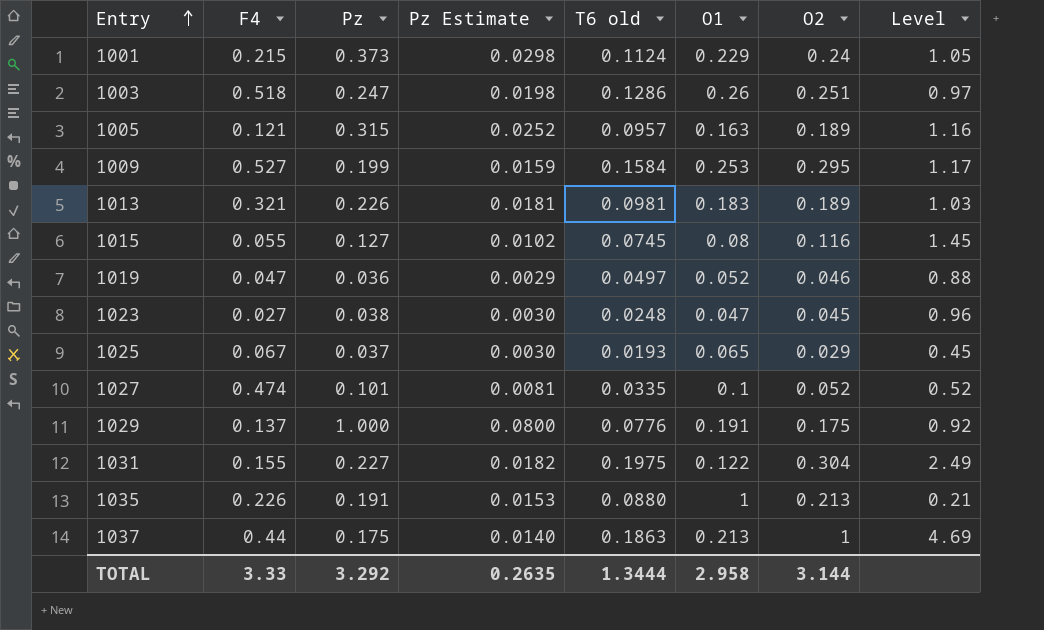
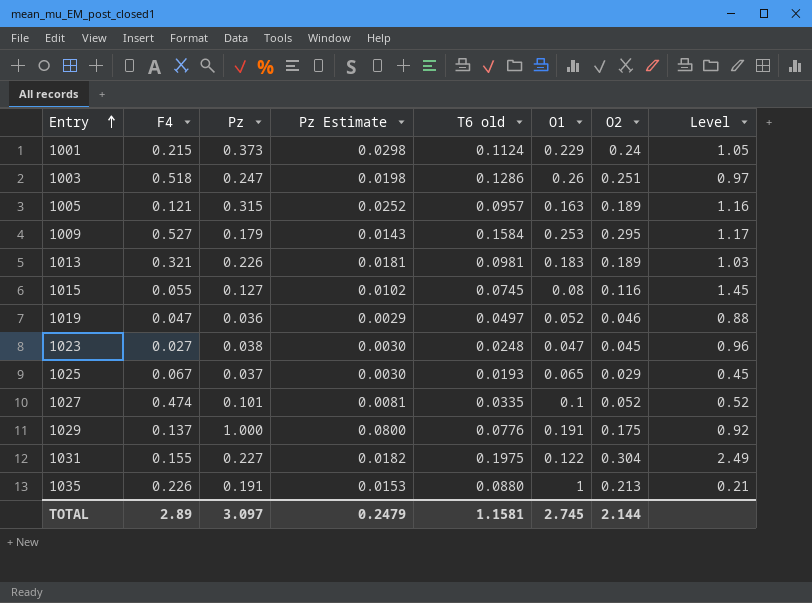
row 1037: 0.44 | 0.175 | 0.0140 | 0.1863 | 0.213 | 1 | 4.69 -> none
1009 | Pz: 0.199 -> 0.179
1009 | Pz Estimate: 0.0159 -> 0.0143
TOTAL | F4: 3.33 -> 2.89
TOTAL | Pz: 3.292 -> 3.097
TOTAL | Pz Estimate: 0.2635 -> 0.2479
TOTAL | T6 old: 1.3444 -> 1.1581
TOTAL | O1: 2.958 -> 2.745
TOTAL | O2: 3.144 -> 2.144

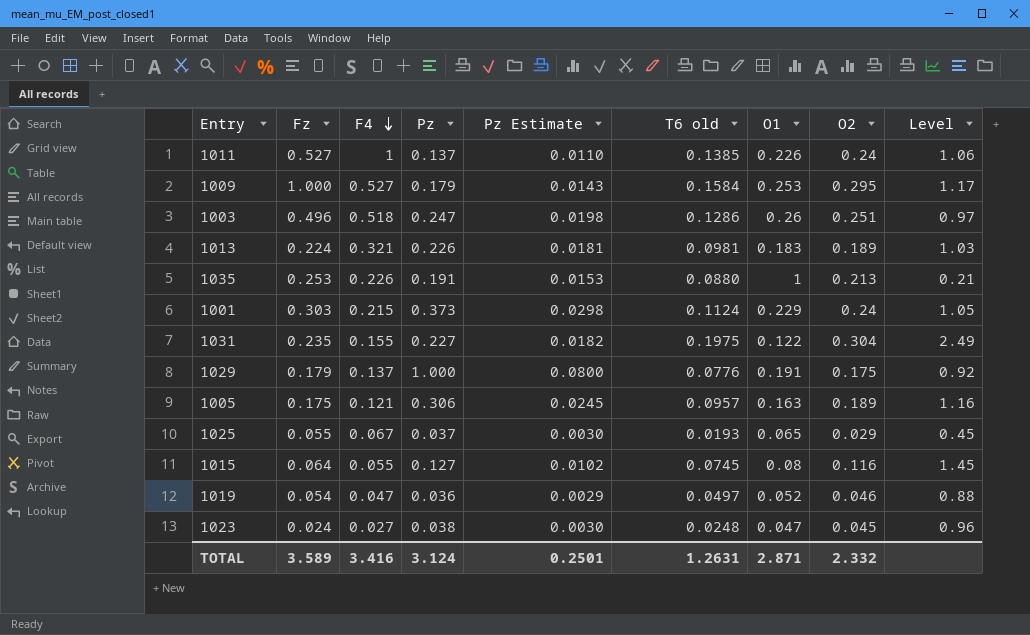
row order: Entry ascending -> F4 descending
column Fz | position: none -> 2
row 1027: 0.474 | 0.101 | 0.0081 | 0.0335 | 0.1 | 0.052 | 0.52 -> none
row 1011: none -> 0.527 | 1 | 0.137 | 0.0110 | 0.1385 | 0.226 | 0.24 | 1.06
1005 | Pz: 0.315 -> 0.306
1005 | Pz Estimate: 0.0252 -> 0.0245
TOTAL | F4: 2.89 -> 3.416
TOTAL | Pz: 3.097 -> 3.124
TOTAL | Pz Estimate: 0.2479 -> 0.2501
TOTAL | T6 old: 1.1581 -> 1.2631
TOTAL | O1: 2.745 -> 2.871
TOTAL | O2: 2.144 -> 2.332

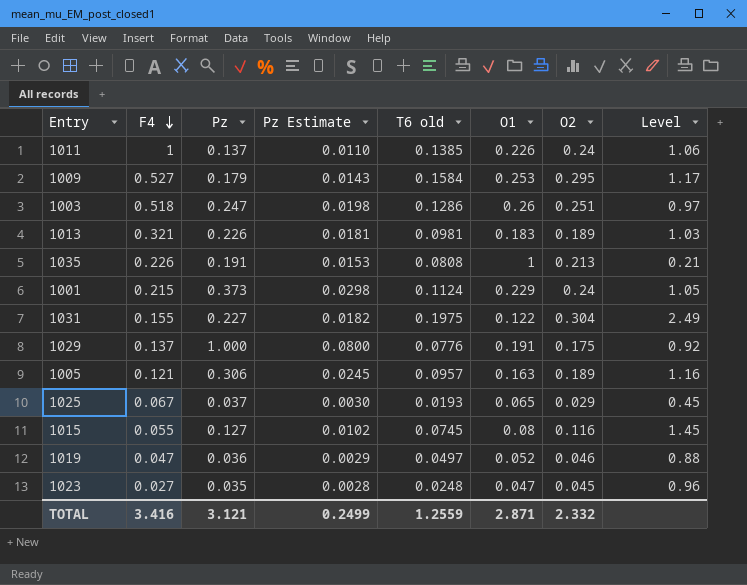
column Fz | position: 2 -> none
1035 | T6 old: 0.0880 -> 0.0808
1023 | Pz: 0.038 -> 0.035
1023 | Pz Estimate: 0.0030 -> 0.0028
TOTAL | Pz: 3.124 -> 3.121
TOTAL | Pz Estimate: 0.2501 -> 0.2499
TOTAL | T6 old: 1.2631 -> 1.2559

